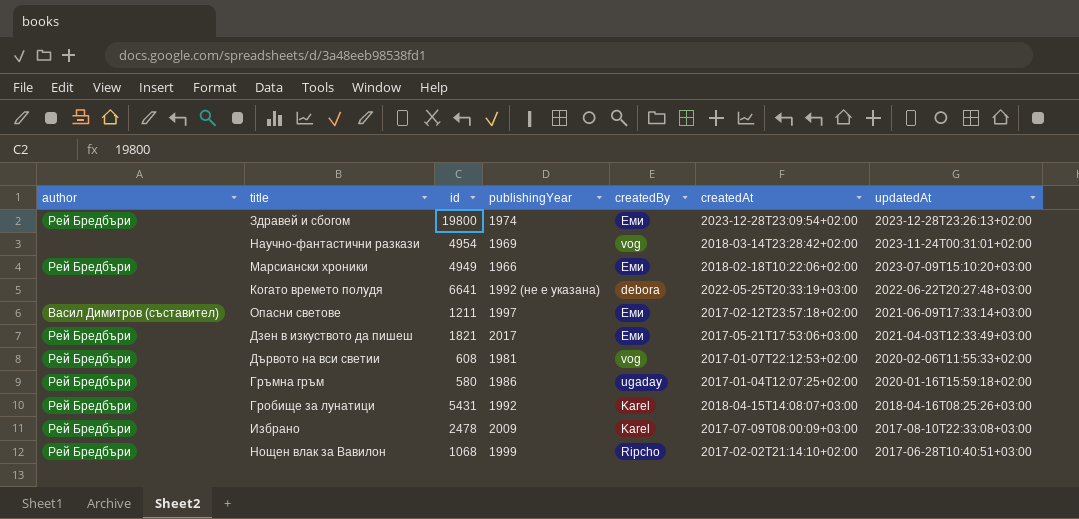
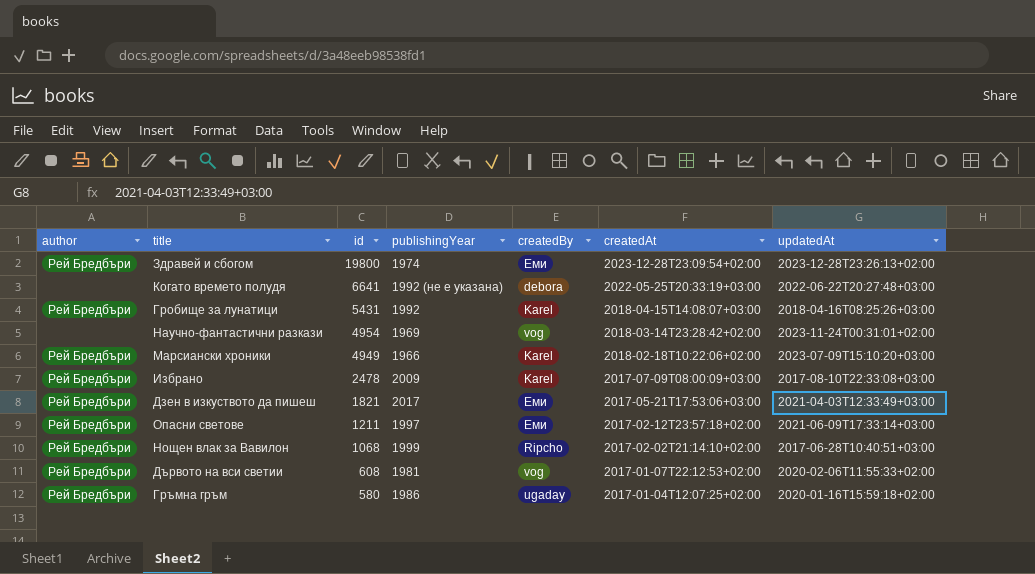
row order: updatedAt descending -> id descending
Марсиански хроники | createdBy: Еми -> Karel
Опасни светове | author: Васил Димитров (съставител) -> Рей Бредбъри

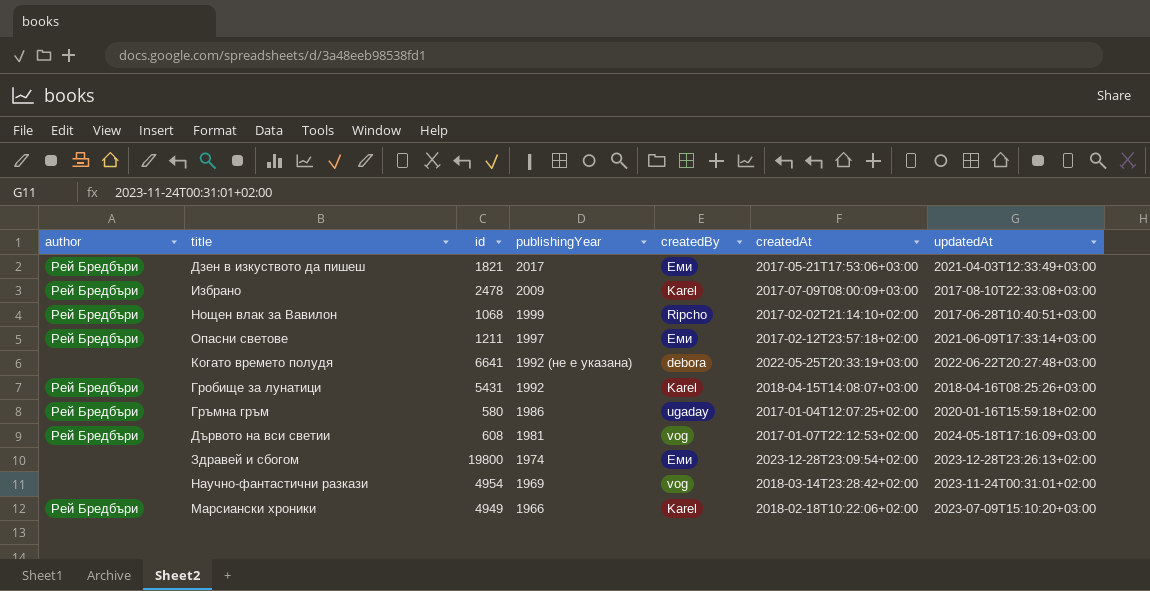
row order: id descending -> publishingYear descending
Дървото на вси светии | updatedAt: 2020-02-06T11:55:33+02:00 -> 2024-05-18T17:16:09+03:00
Здравей и сбогом | author: Рей Бредбъри -> none

